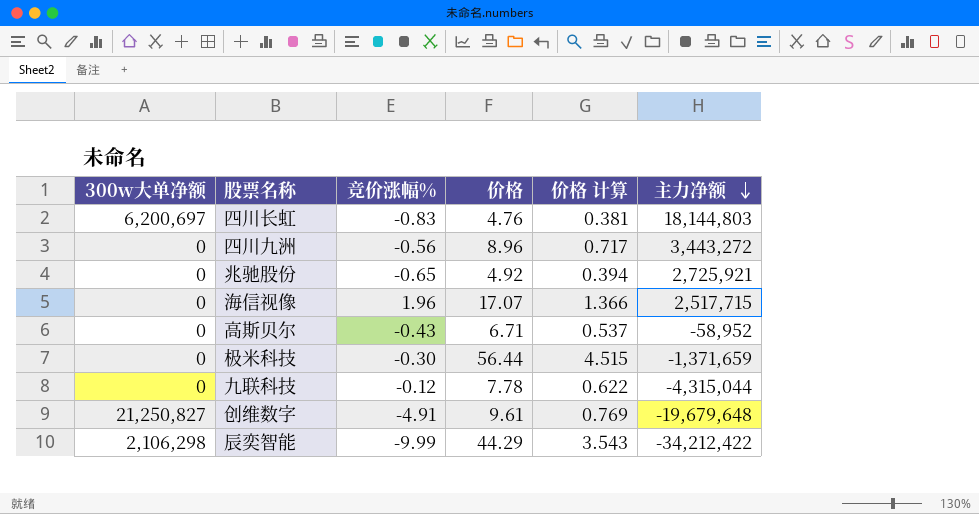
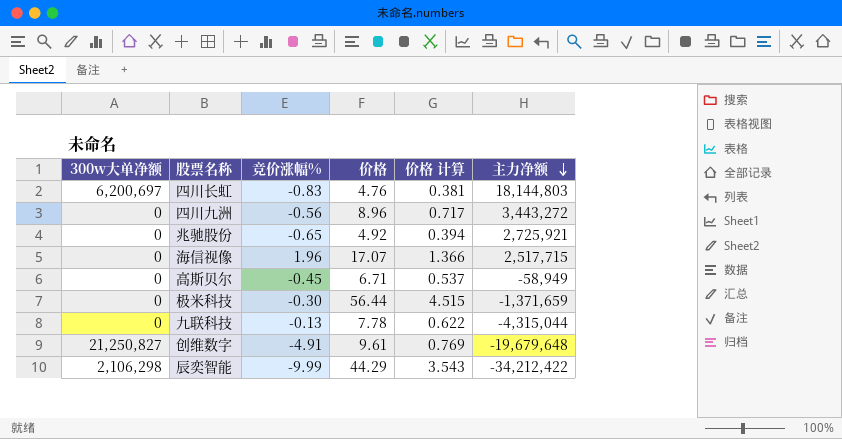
高斯贝尔 | 竞价涨幅%: -0.43 -> -0.45
高斯贝尔 | 主力净额: -58,952 -> -58,949
九联科技 | 竞价涨幅%: -0.12 -> -0.13

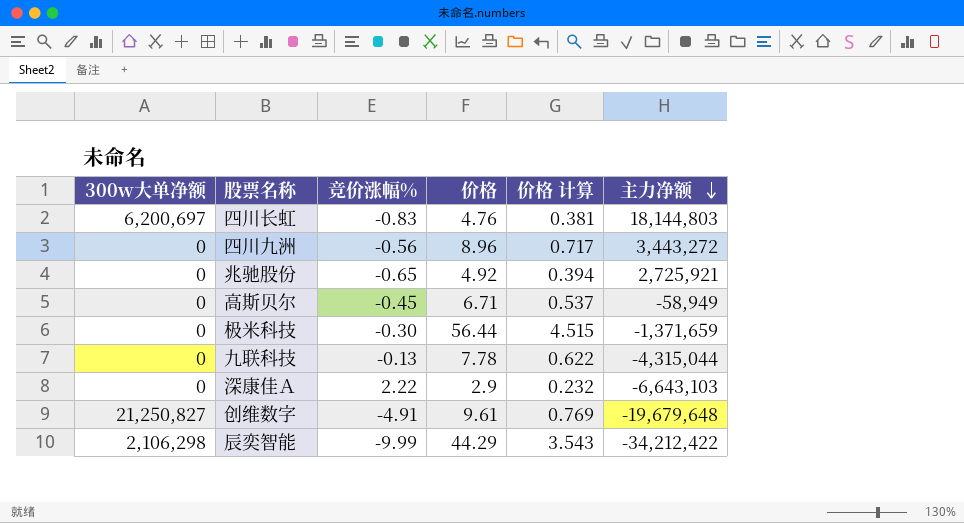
row 海信视像: 0 | 1.96 | 17.07 | 1.366 | 2,517,715 -> none
row 深康佳Ａ: none -> 0 | 2.22 | 2.9 | 0.232 | -6,643,103

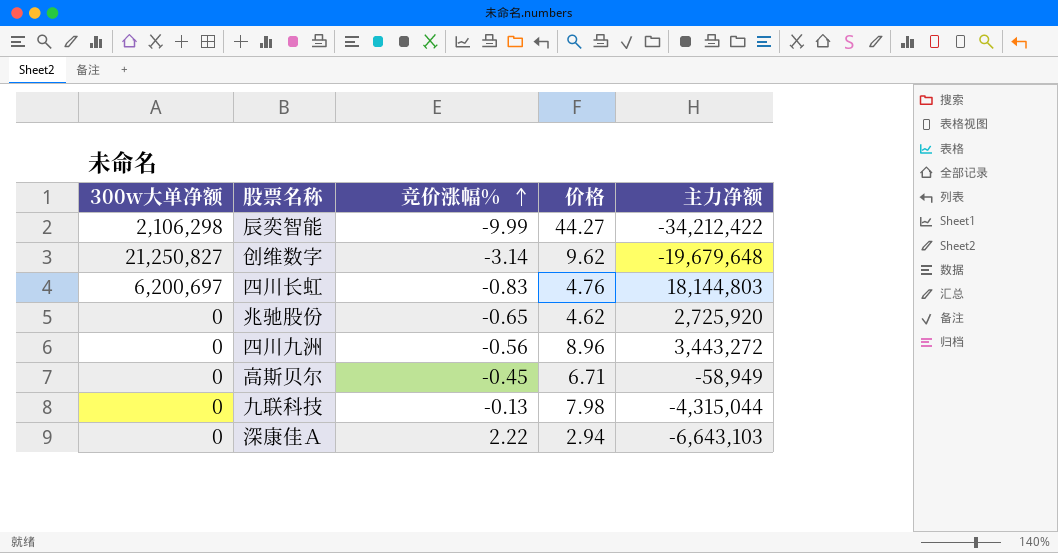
row order: 主力净额 descending -> 竞价涨幅% ascending
column 价格 计算 | formula: [价格] * 0.08 -> none
row 极米科技: 0 | -0.30 | 56.44 | 4.515 | -1,371,659 -> none
辰奕智能 | 价格: 44.29 -> 44.27
创维数字 | 竞价涨幅%: -4.91 -> -3.14
创维数字 | 价格: 9.61 -> 9.62
兆驰股份 | 价格: 4.92 -> 4.62
兆驰股份 | 主力净额: 2,725,921 -> 2,725,920
九联科技 | 价格: 7.78 -> 7.98
深康佳Ａ | 价格: 2.9 -> 2.94

